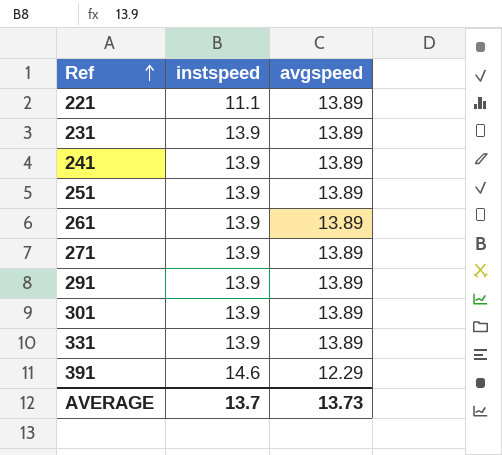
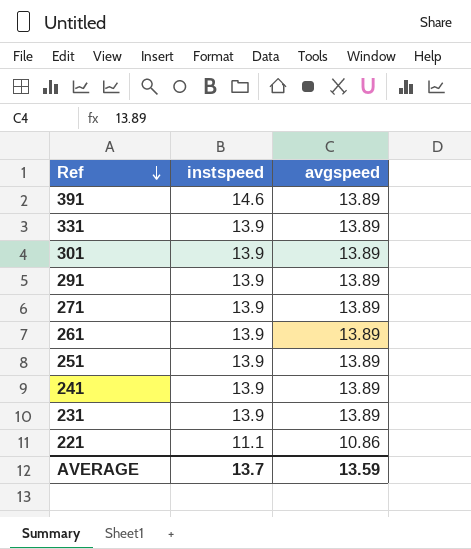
row order: Ref ascending -> Ref descending
391 | avgspeed: 12.29 -> 13.89
221 | avgspeed: 13.89 -> 10.86
AVERAGE | avgspeed: 13.73 -> 13.59

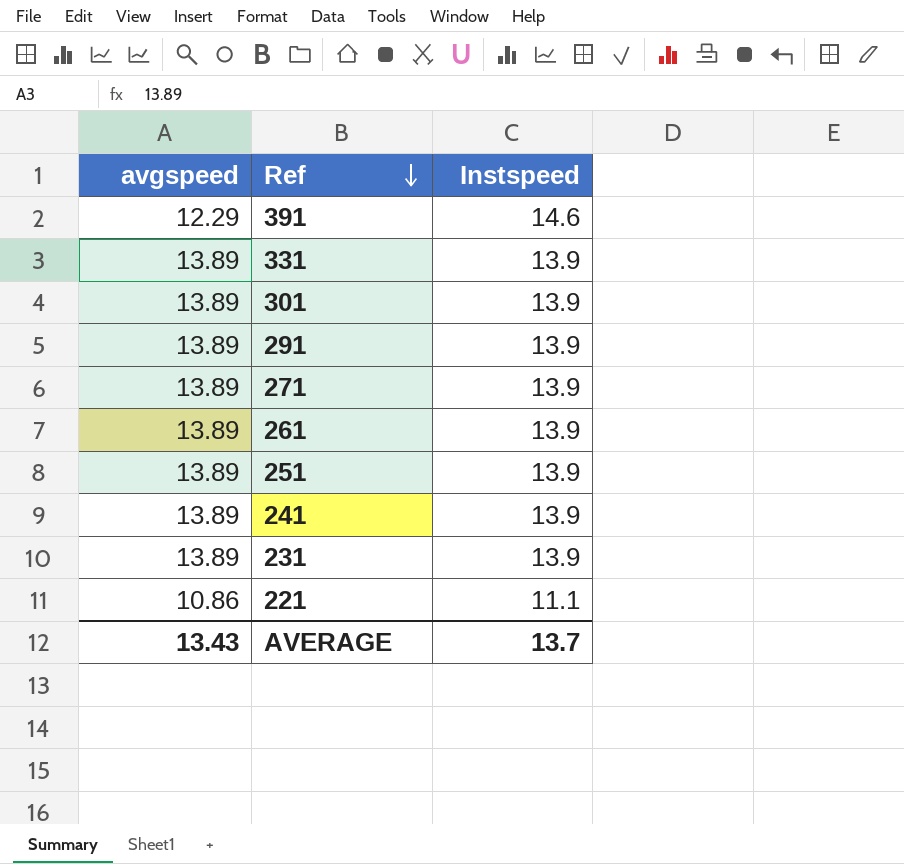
column avgspeed | position: 3 -> 1
column name: instspeed -> Instspeed
391 | avgspeed: 13.89 -> 12.29
AVERAGE | avgspeed: 13.59 -> 13.43

